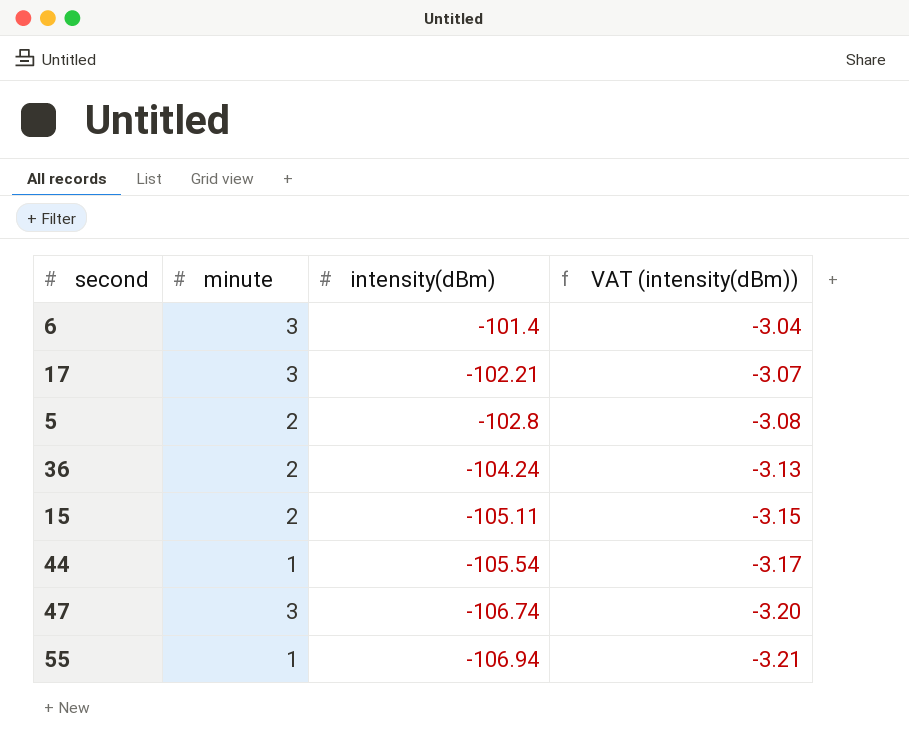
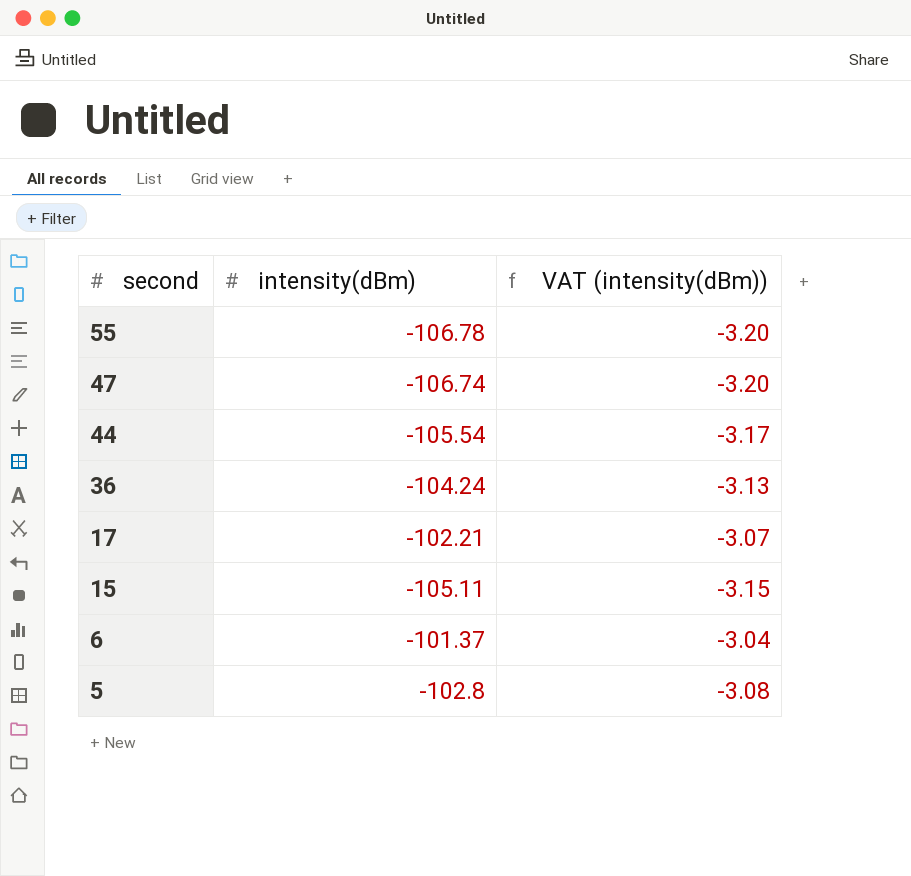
row order: intensity(dBm) descending -> second descending
column minute | position: 2 -> none
55 | intensity(dBm): -106.94 -> -106.78
55 | VAT (intensity(dBm)): -3.21 -> -3.20
6 | intensity(dBm): -101.4 -> -101.37

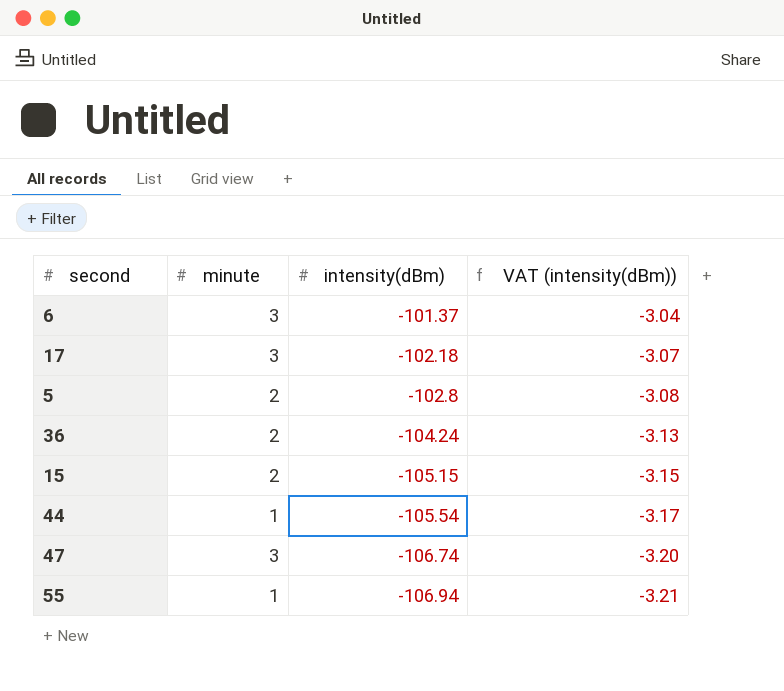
row order: second descending -> intensity(dBm) descending
column minute | position: none -> 2
17 | intensity(dBm): -102.21 -> -102.18
15 | intensity(dBm): -105.11 -> -105.15
55 | intensity(dBm): -106.78 -> -106.94
55 | VAT (intensity(dBm)): -3.20 -> -3.21

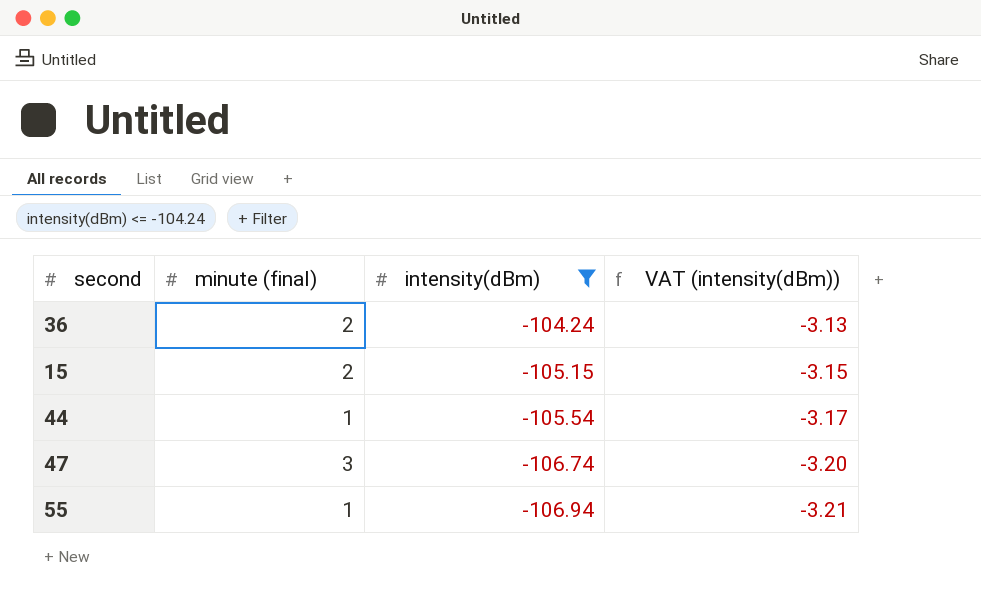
filter: none -> intensity(dBm) <= -104.24
column name: minute -> minute (final)

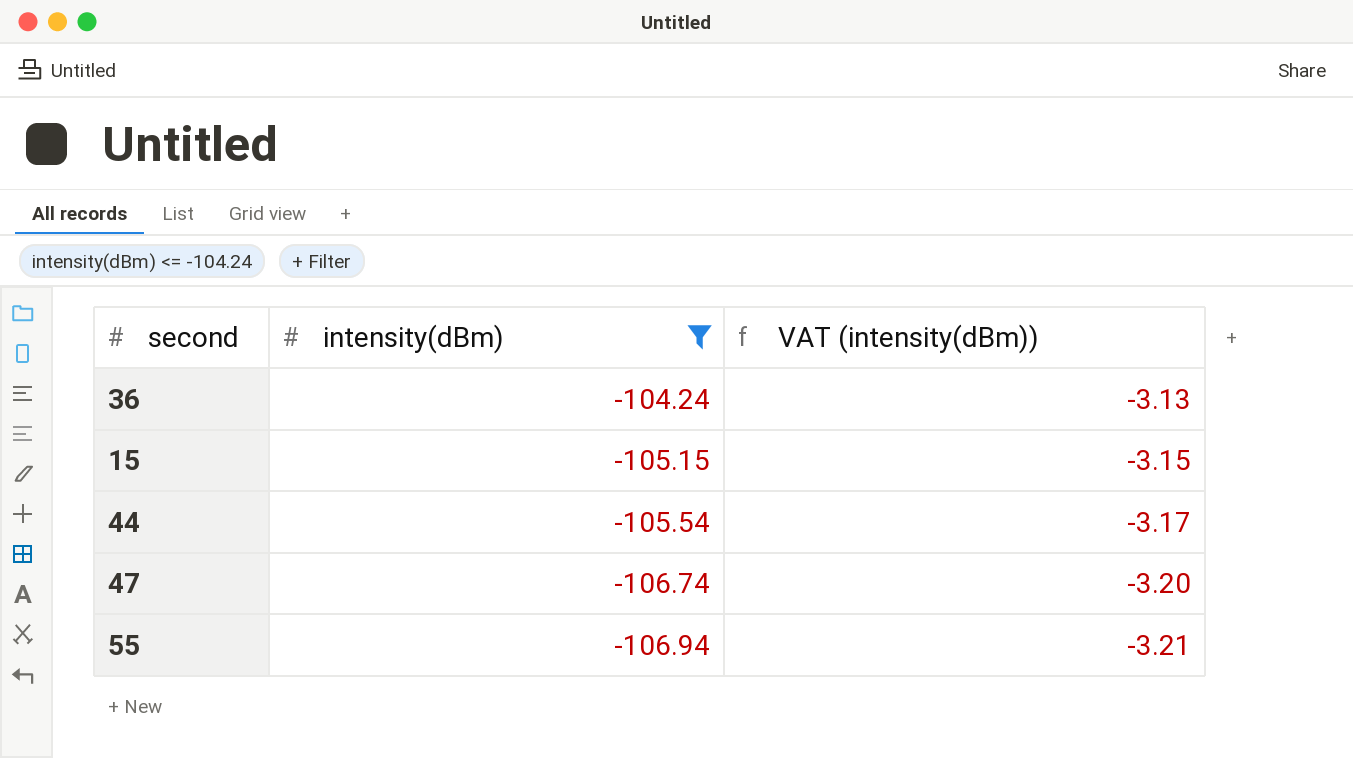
column minute (final) | position: 2 -> none

